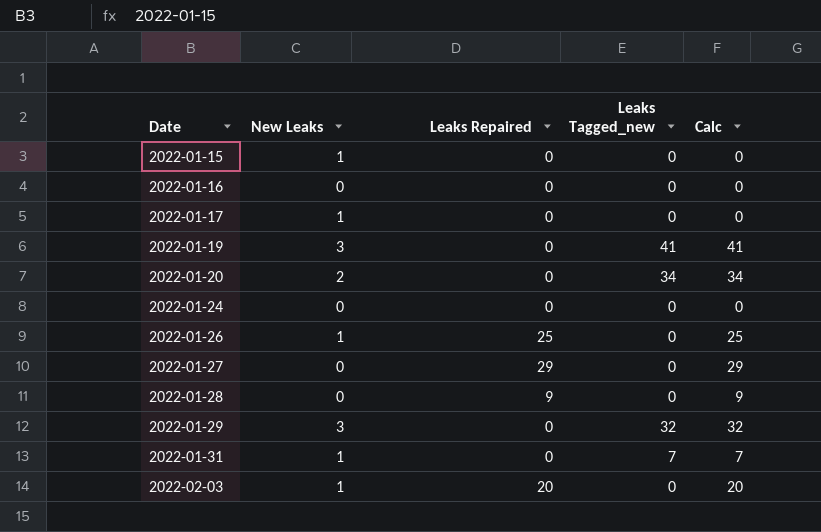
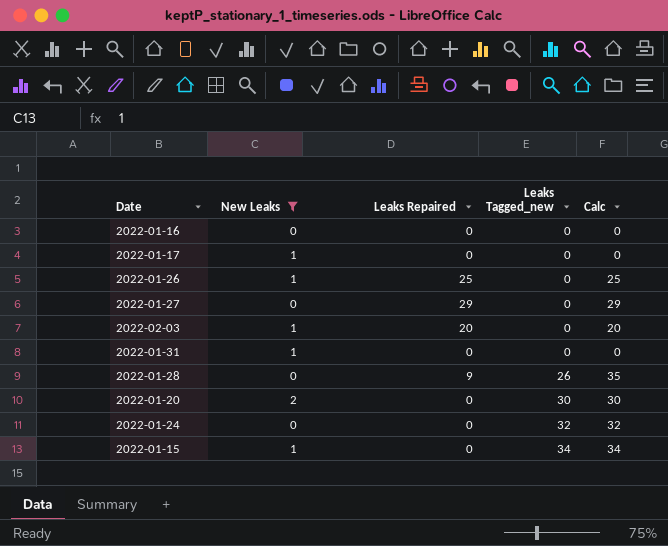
filter: none -> New Leaks != 3
row order: Date ascending -> Leaks Tagged_new ascending
2022-01-31 | Leaks Tagged_new: 7 -> 0
2022-01-31 | Calc: 7 -> 0
2022-01-28 | Leaks Tagged_new: 0 -> 26
2022-01-28 | Calc: 9 -> 35
2022-01-20 | Leaks Tagged_new: 34 -> 30
2022-01-20 | Calc: 34 -> 30
2022-01-24 | Leaks Tagged_new: 0 -> 32
2022-01-24 | Calc: 0 -> 32
2022-01-15 | Leaks Tagged_new: 0 -> 34
2022-01-15 | Calc: 0 -> 34

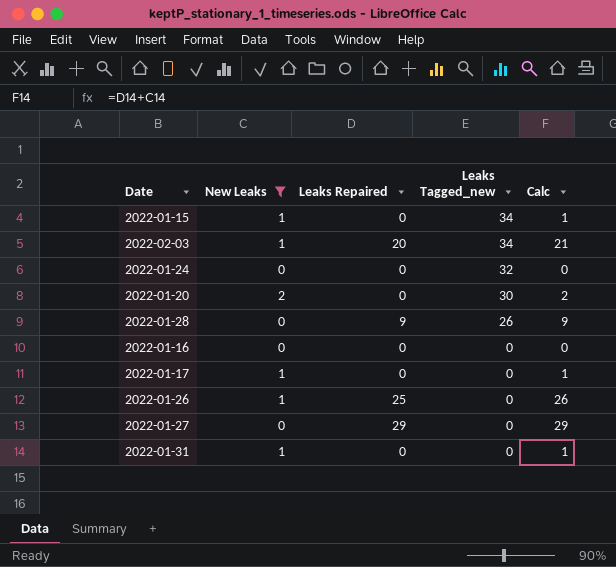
row order: Leaks Tagged_new ascending -> Leaks Tagged_new descending
column Calc | formula: [Leaks Repaired] + [Leaks Tagged_new] -> [New Leaks] + [Leaks Repaired]
2022-02-03 | Leaks Tagged_new: 0 -> 34

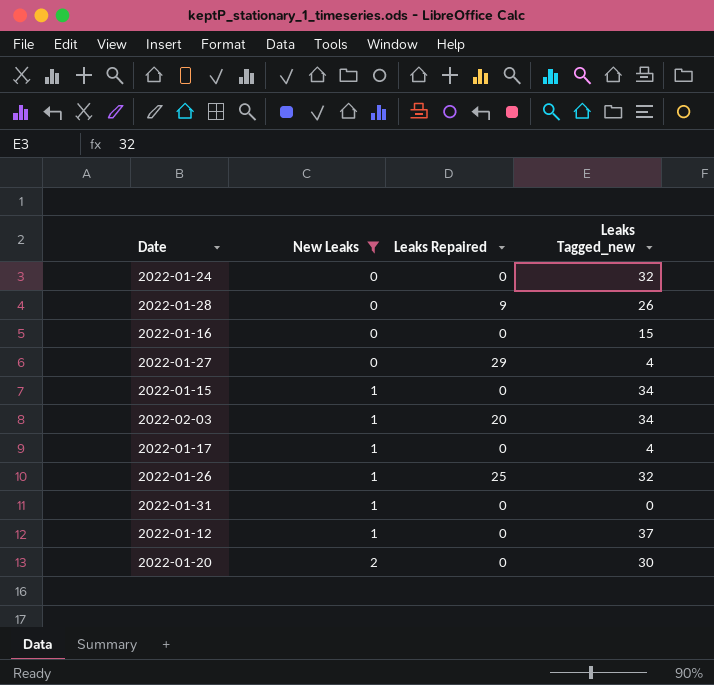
row order: Leaks Tagged_new descending -> New Leaks ascending
column Calc | formula: [New Leaks] + [Leaks Repaired] -> none
2022-01-16 | Leaks Tagged_new: 0 -> 15
2022-01-27 | Leaks Tagged_new: 0 -> 4
2022-01-17 | Leaks Tagged_new: 0 -> 4
2022-01-26 | Leaks Tagged_new: 0 -> 32
row 2022-01-12: none -> 1 | 0 | 37

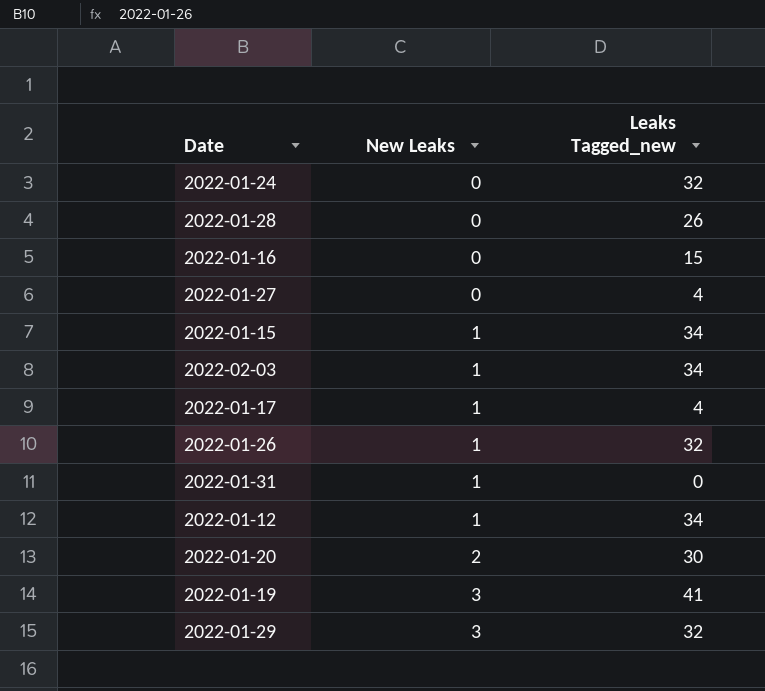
filter: New Leaks != 3 -> none
column Leaks Repaired | position: 3 -> none
2022-01-12 | Leaks Tagged_new: 37 -> 34

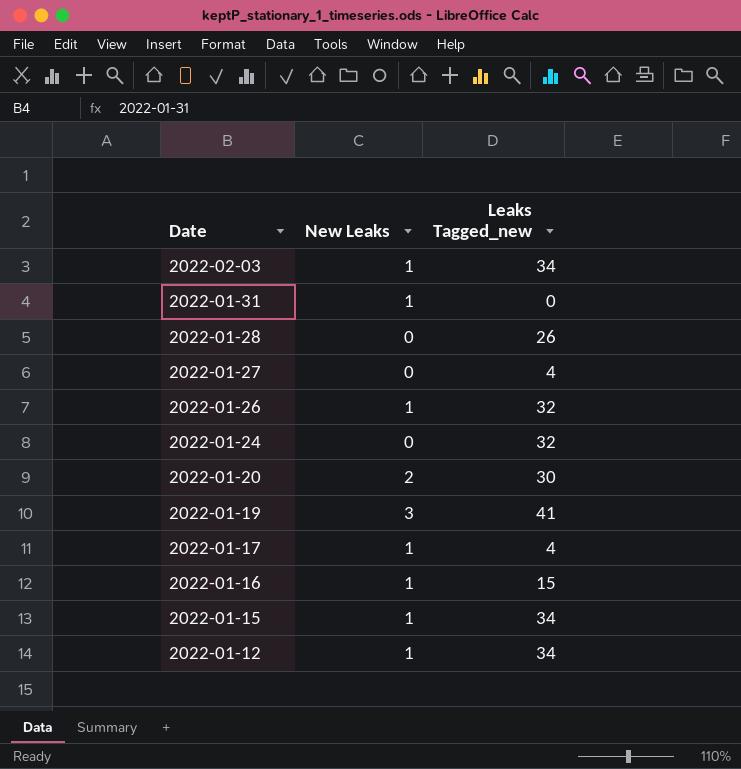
row order: New Leaks ascending -> Date descending
row 2022-01-29: 3 | 32 -> none
2022-01-16 | New Leaks: 0 -> 1

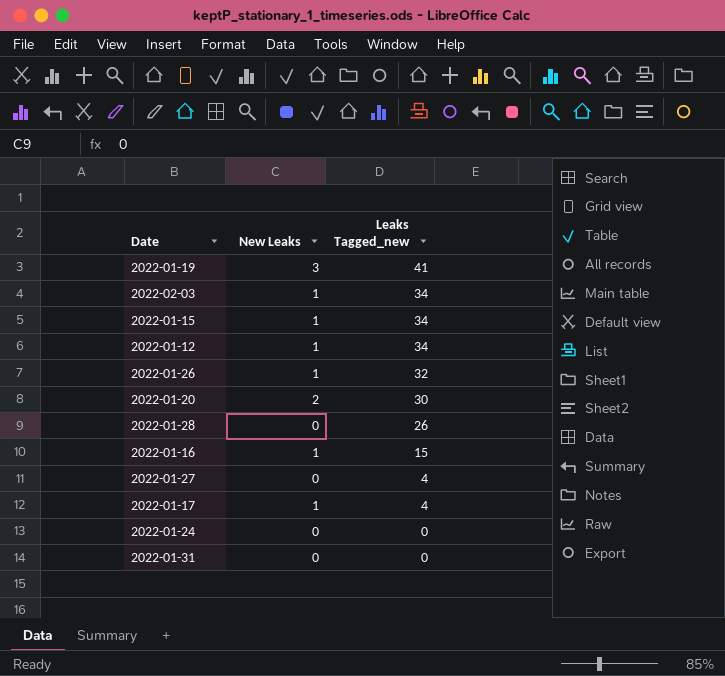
row order: Date descending -> Leaks Tagged_new descending
2022-01-24 | Leaks Tagged_new: 32 -> 0
2022-01-31 | New Leaks: 1 -> 0

